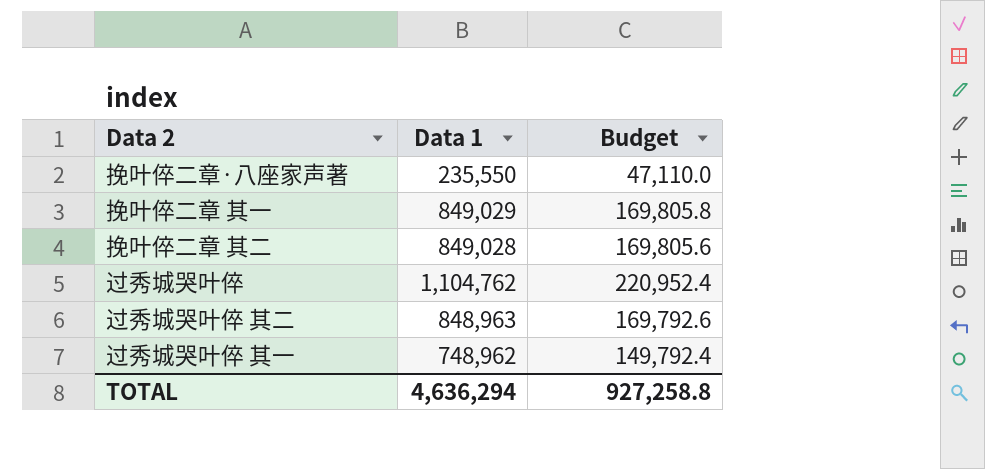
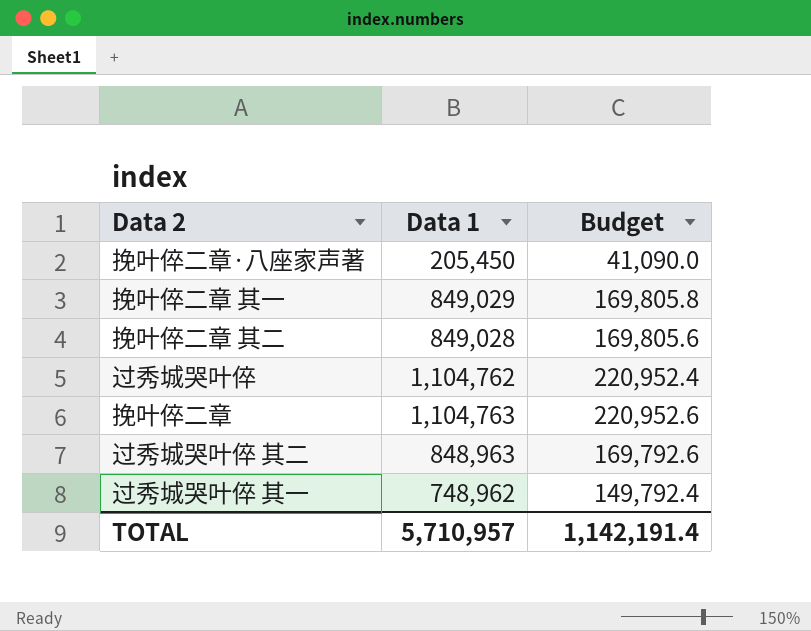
挽叶倅二章·八座家声著 | Data 1: 235,550 -> 205,450
挽叶倅二章·八座家声著 | Budget: 47,110.0 -> 41,090.0
row 挽叶倅二章: none -> 1,104,763 | 220,952.6
TOTAL | Data 1: 4,636,294 -> 5,710,957
TOTAL | Budget: 927,258.8 -> 1,142,191.4

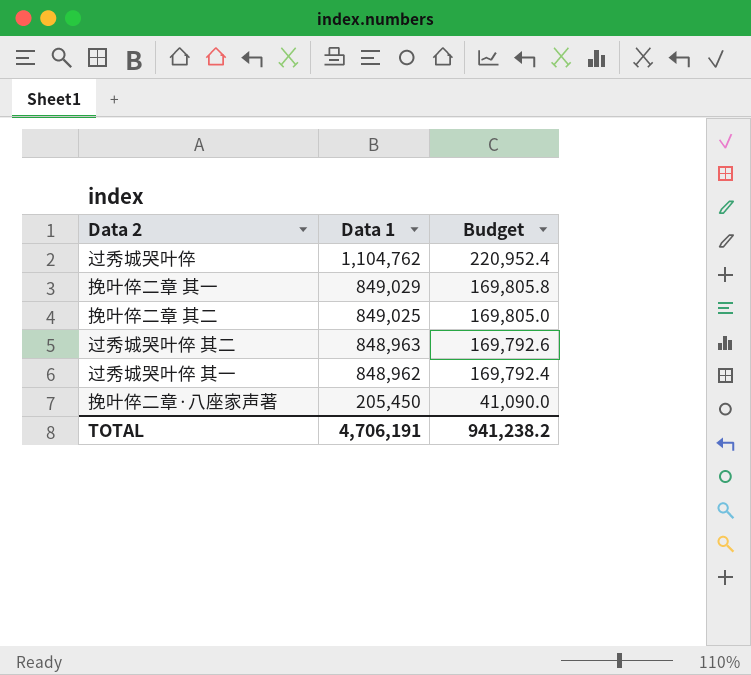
row order: none -> Data 1 descending
row 挽叶倅二章: 1,104,763 | 220,952.6 -> none
挽叶倅二章 其二 | Data 1: 849,028 -> 849,025
挽叶倅二章 其二 | Budget: 169,805.6 -> 169,805.0
过秀城哭叶倅 其一 | Data 1: 748,962 -> 848,962
过秀城哭叶倅 其一 | Budget: 149,792.4 -> 169,792.4
TOTAL | Data 1: 5,710,957 -> 4,706,191
TOTAL | Budget: 1,142,191.4 -> 941,238.2

